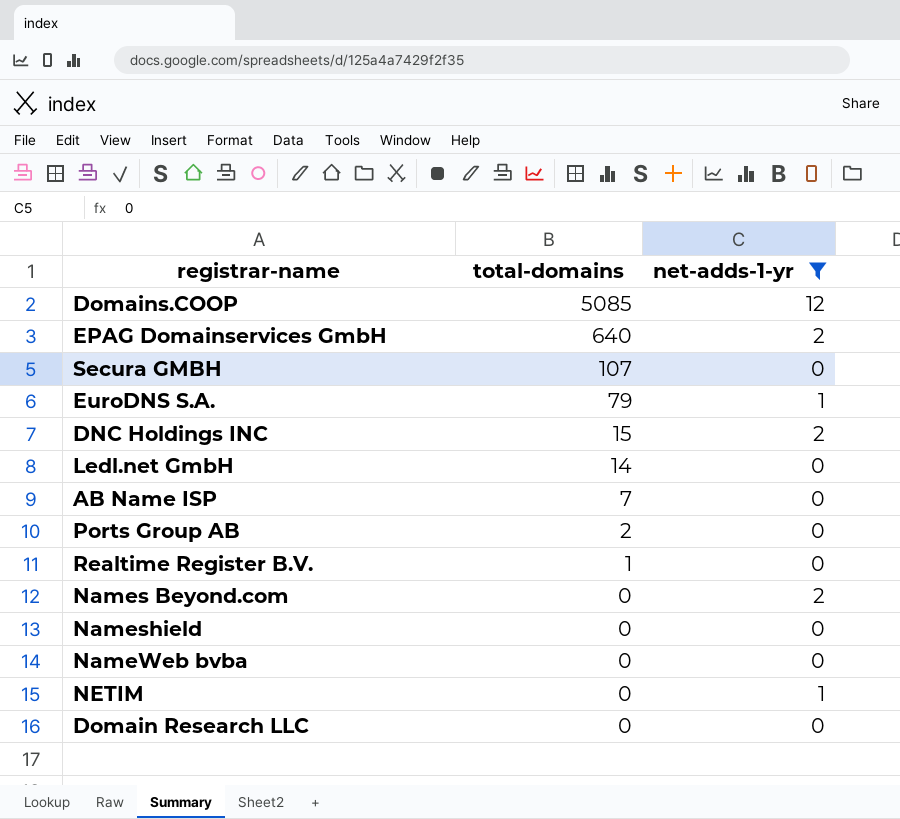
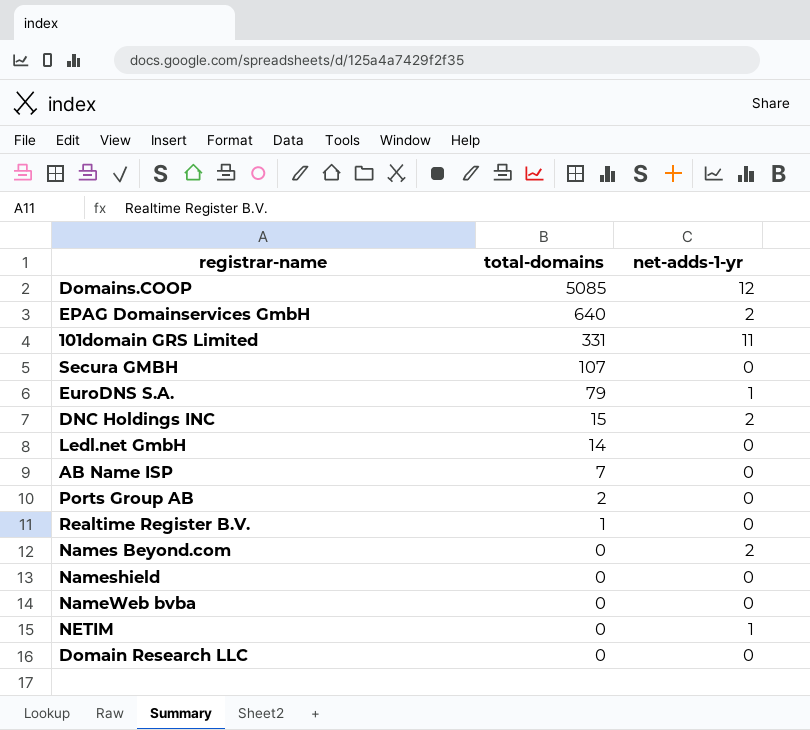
filter: net-adds-1-yr != 11 -> none

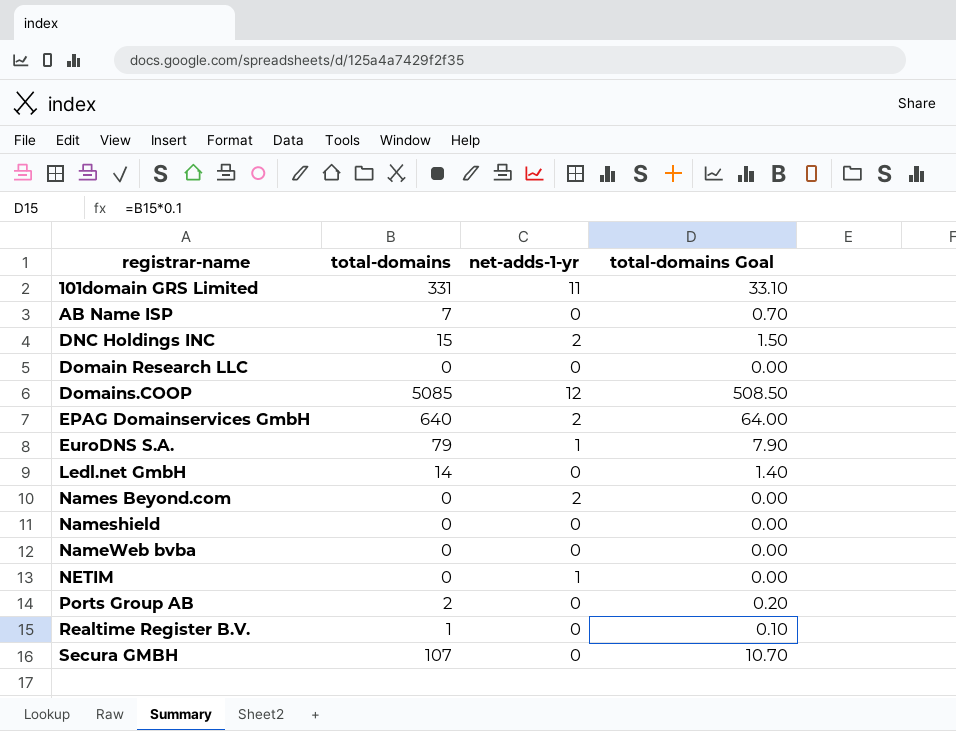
row order: total-domains descending -> registrar-name ascending
column total-domains Goal | formula: none -> [total-domains] * 0.1

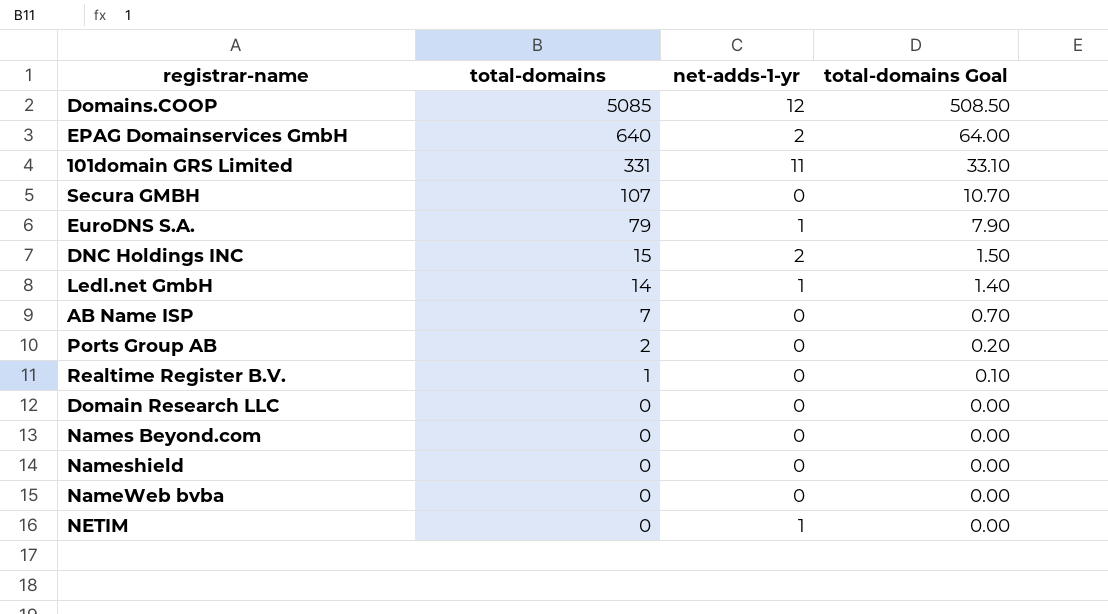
row order: registrar-name ascending -> total-domains descending
Ledl.net GmbH | net-adds-1-yr: 0 -> 1
Names Beyond.com | net-adds-1-yr: 2 -> 0

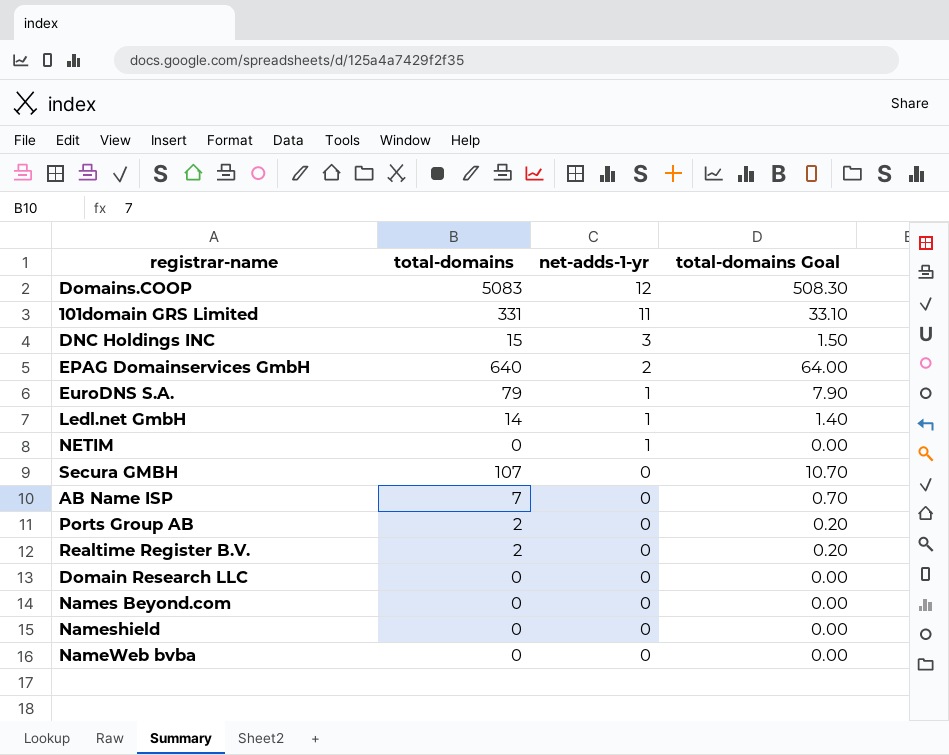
row order: total-domains descending -> net-adds-1-yr descending
Domains.COOP | total-domains: 5085 -> 5083
Domains.COOP | total-domains Goal: 508.50 -> 508.30
DNC Holdings INC | net-adds-1-yr: 2 -> 3
Realtime Register B.V. | total-domains: 1 -> 2
Realtime Register B.V. | total-domains Goal: 0.10 -> 0.20

